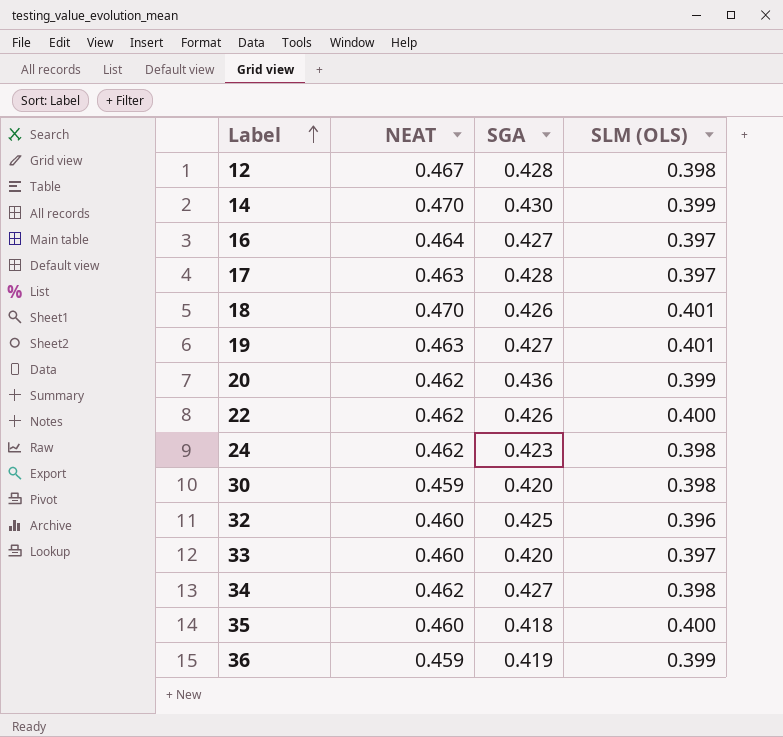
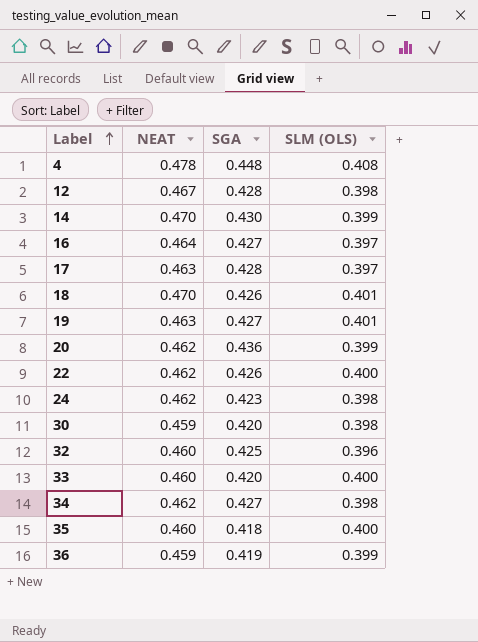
row 4: none -> 0.478 | 0.448 | 0.408
33 | SLM (OLS): 0.397 -> 0.400

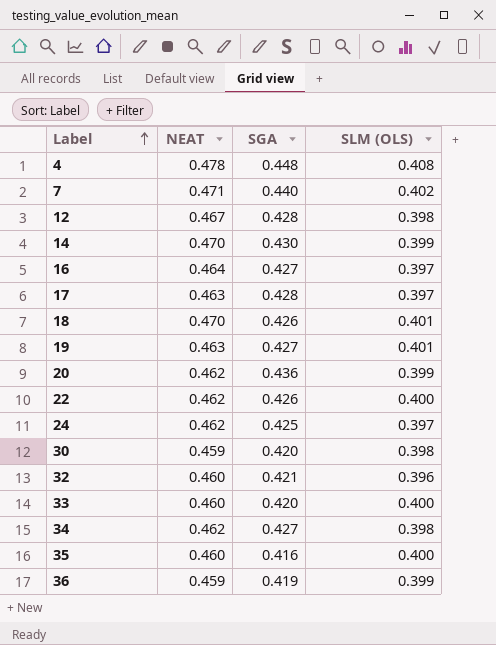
row 7: none -> 0.471 | 0.440 | 0.402
24 | SGA: 0.423 -> 0.425
24 | SLM (OLS): 0.398 -> 0.397
32 | SGA: 0.425 -> 0.421
35 | SGA: 0.418 -> 0.416

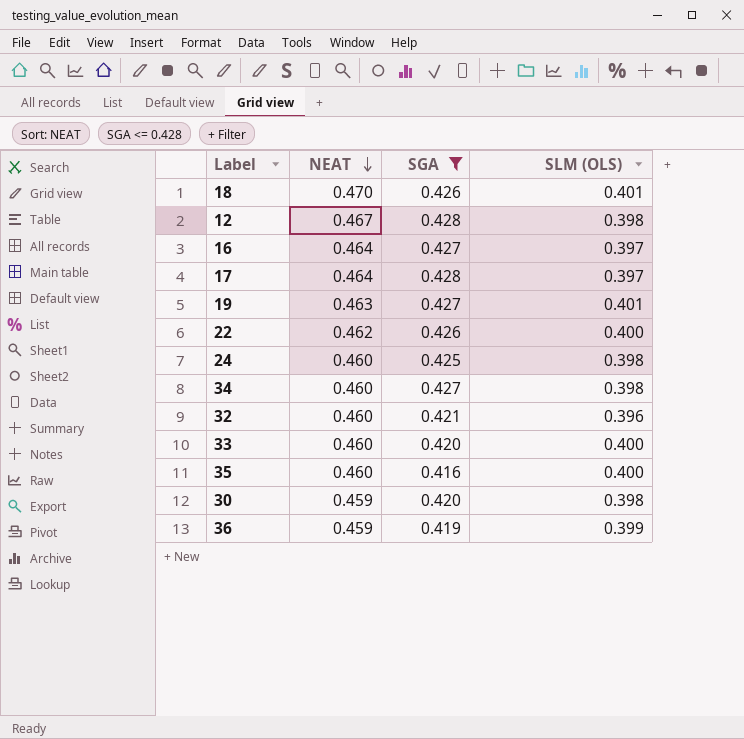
filter: none -> SGA <= 0.428
row order: Label ascending -> NEAT descending
17 | NEAT: 0.463 -> 0.464
24 | NEAT: 0.462 -> 0.460
24 | SLM (OLS): 0.397 -> 0.398
34 | NEAT: 0.462 -> 0.460

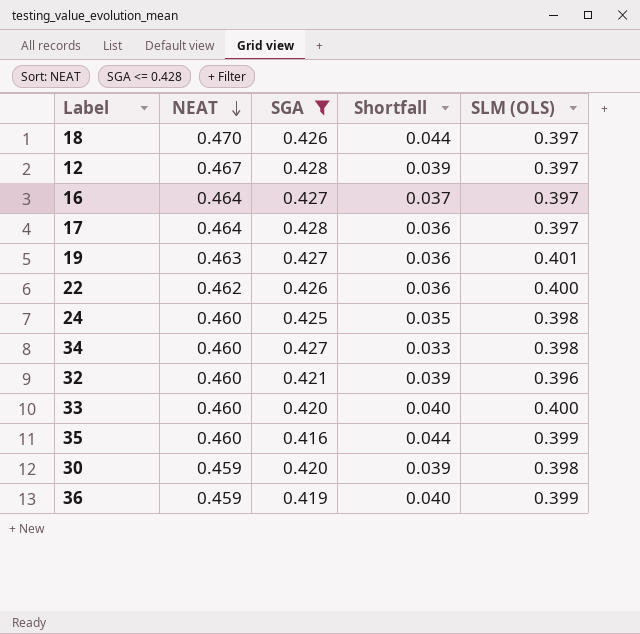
column Shortfall | formula: none -> [NEAT] - [SGA]
18 | SLM (OLS): 0.401 -> 0.397
12 | SLM (OLS): 0.398 -> 0.397
35 | SLM (OLS): 0.400 -> 0.399

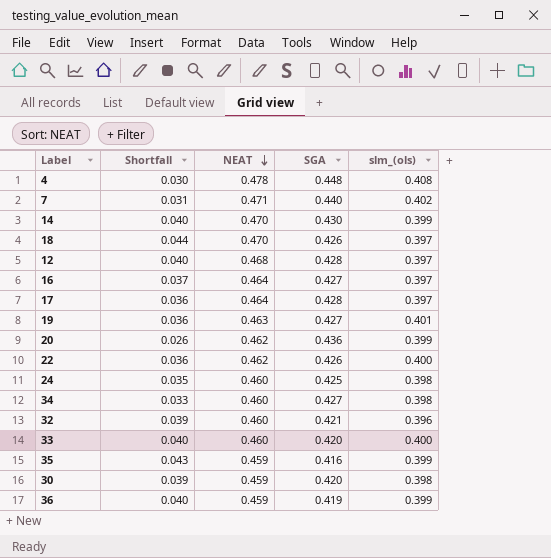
filter: SGA <= 0.428 -> none
column Shortfall | position: 4 -> 2
column name: SLM (OLS) -> slm_(ols)
12 | Shortfall: 0.039 -> 0.040
12 | NEAT: 0.467 -> 0.468
35 | Shortfall: 0.044 -> 0.043
35 | NEAT: 0.460 -> 0.459

